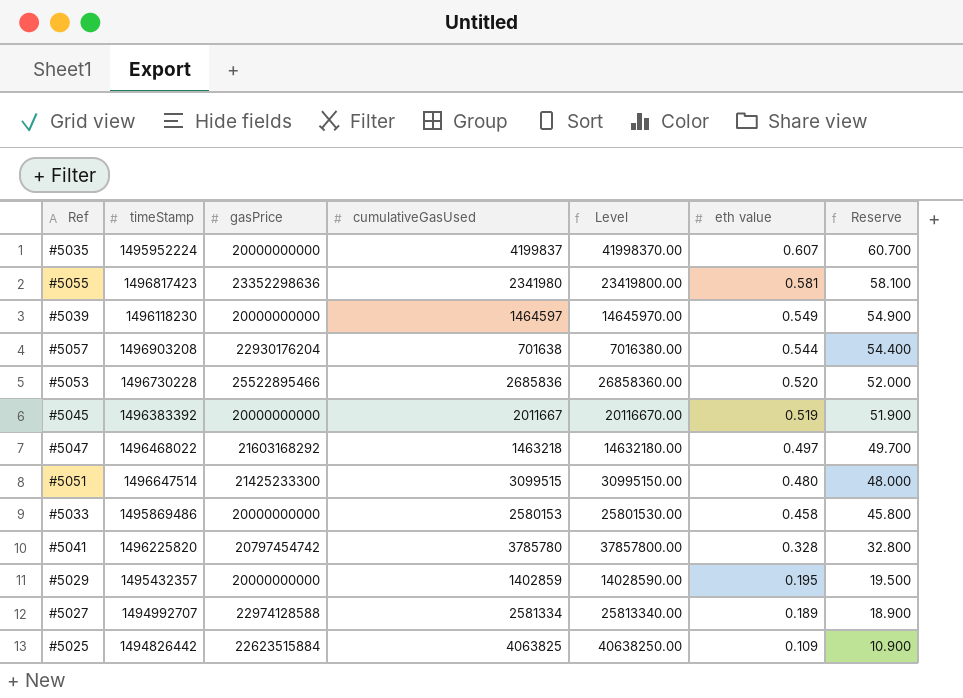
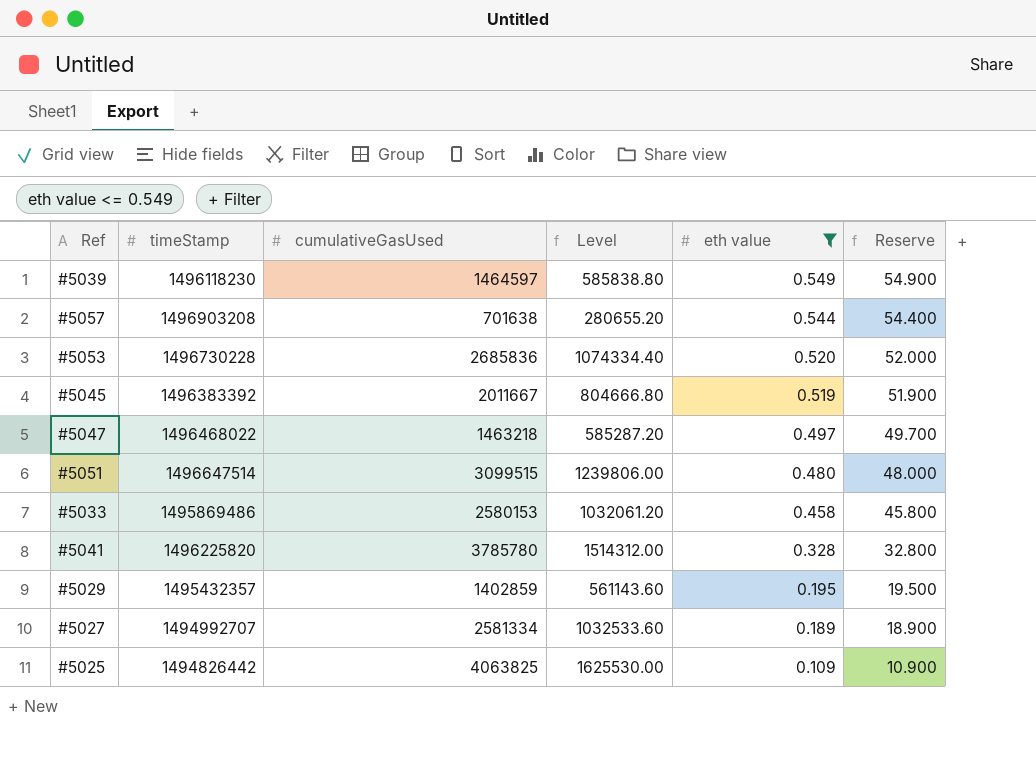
filter: none -> eth value <= 0.549
column gasPrice | position: 3 -> none
column Level | formula: [cumulativeGasUsed] * 10 -> [cumulativeGasUsed] * 0.4

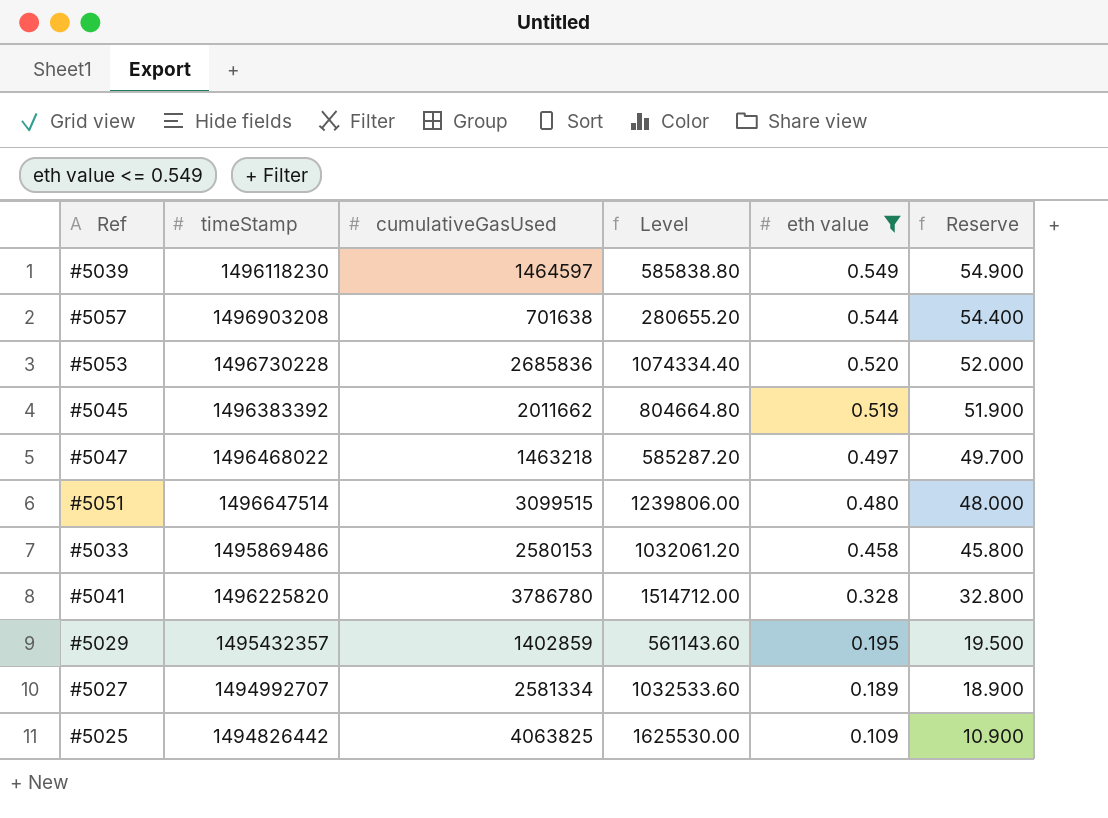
#5045 | cumulativeGasUsed: 2011667 -> 2011662
#5045 | Level: 804666.80 -> 804664.80
#5041 | cumulativeGasUsed: 3785780 -> 3786780
#5041 | Level: 1514312.00 -> 1514712.00

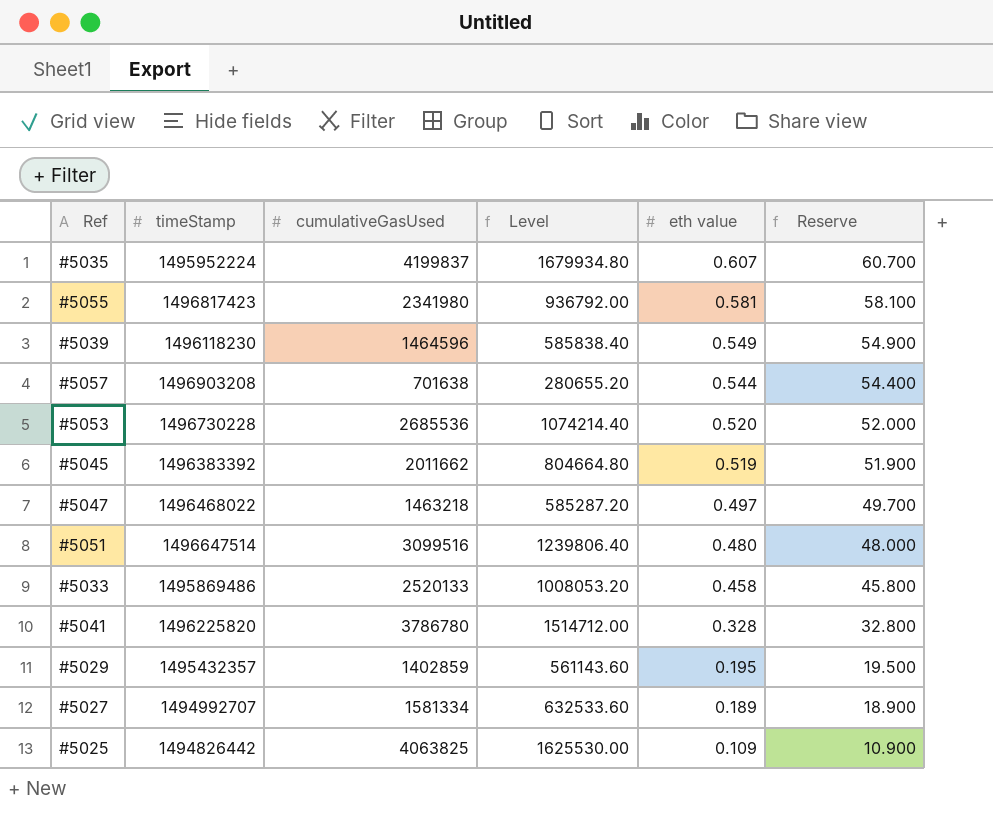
filter: eth value <= 0.549 -> none
#5039 | cumulativeGasUsed: 1464597 -> 1464596
#5039 | Level: 585838.80 -> 585838.40
#5053 | cumulativeGasUsed: 2685836 -> 2685536
#5053 | Level: 1074334.40 -> 1074214.40
#5051 | cumulativeGasUsed: 3099515 -> 3099516
#5051 | Level: 1239806.00 -> 1239806.40
#5033 | cumulativeGasUsed: 2580153 -> 2520133
#5033 | Level: 1032061.20 -> 1008053.20
#5027 | cumulativeGasUsed: 2581334 -> 1581334
#5027 | Level: 1032533.60 -> 632533.60

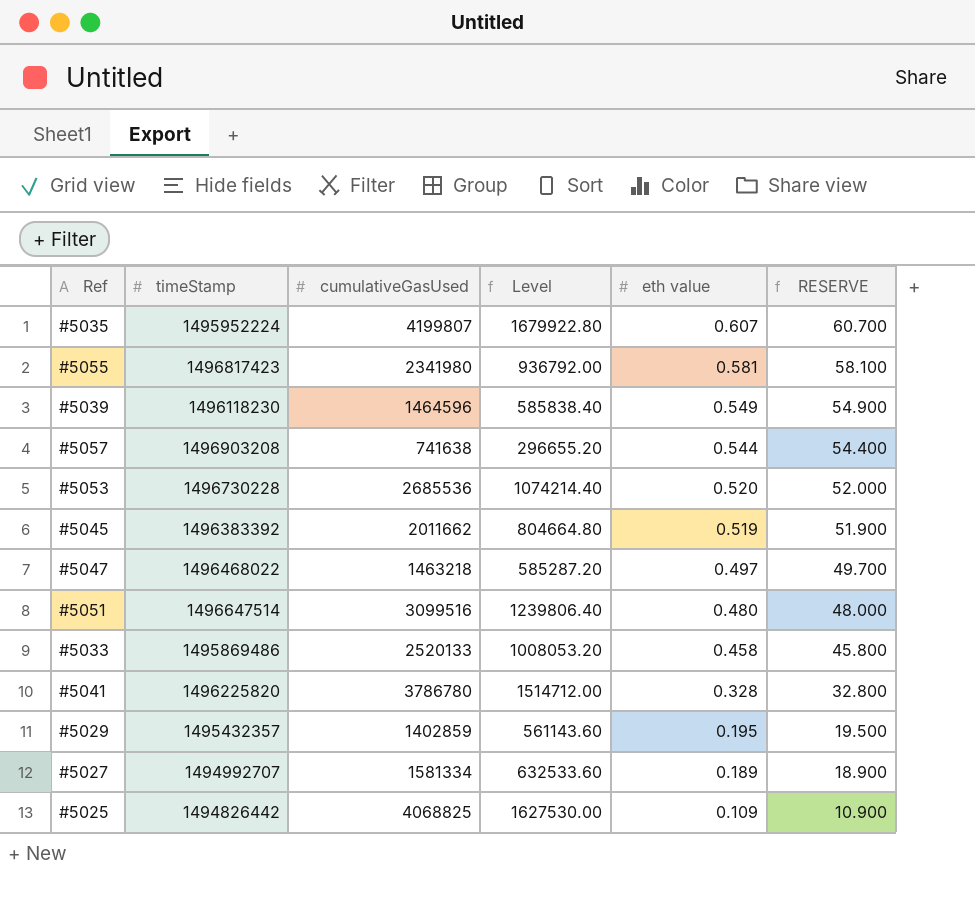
column name: Reserve -> RESERVE
#5035 | cumulativeGasUsed: 4199837 -> 4199807
#5035 | Level: 1679934.80 -> 1679922.80
#5057 | cumulativeGasUsed: 701638 -> 741638
#5057 | Level: 280655.20 -> 296655.20
#5025 | cumulativeGasUsed: 4063825 -> 4068825
#5025 | Level: 1625530.00 -> 1627530.00

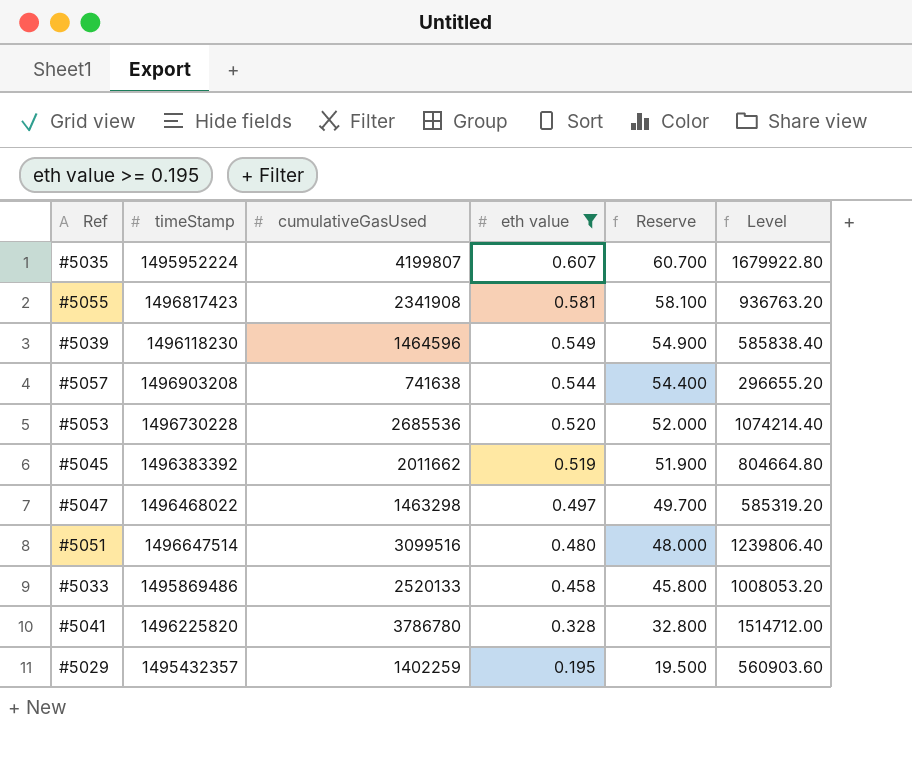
filter: none -> eth value >= 0.195
column name: RESERVE -> Reserve
column Level | position: 4 -> 6
#5055 | cumulativeGasUsed: 2341980 -> 2341908
#5055 | Level: 936792.00 -> 936763.20
#5047 | cumulativeGasUsed: 1463218 -> 1463298
#5047 | Level: 585287.20 -> 585319.20
#5029 | cumulativeGasUsed: 1402859 -> 1402259
#5029 | Level: 561143.60 -> 560903.60

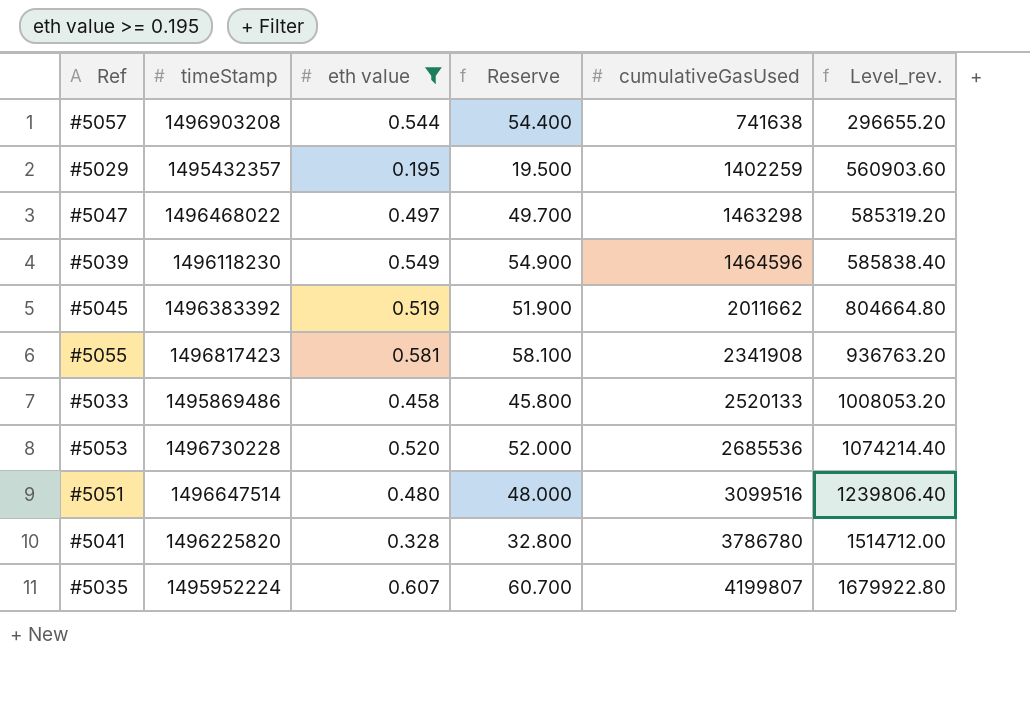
row order: eth value descending -> cumulativeGasUsed ascending
column cumulativeGasUsed | position: 3 -> 5
column name: Level -> Level_rev.

